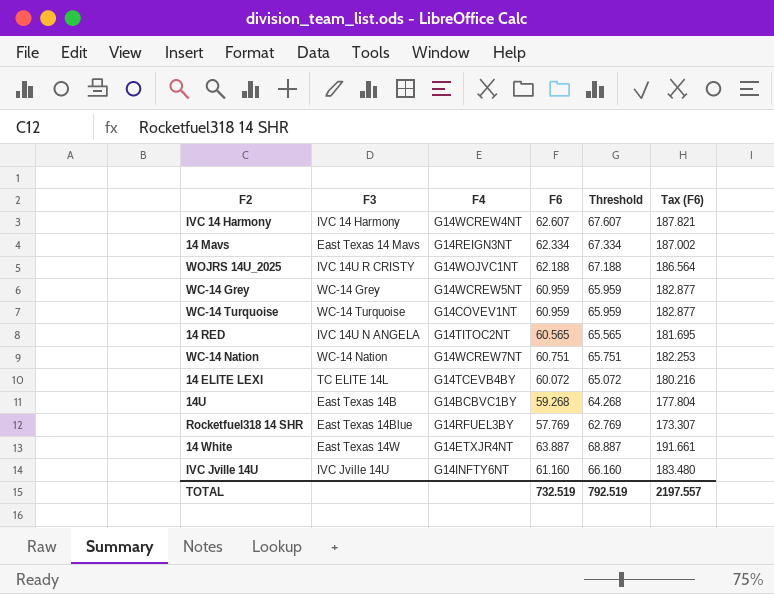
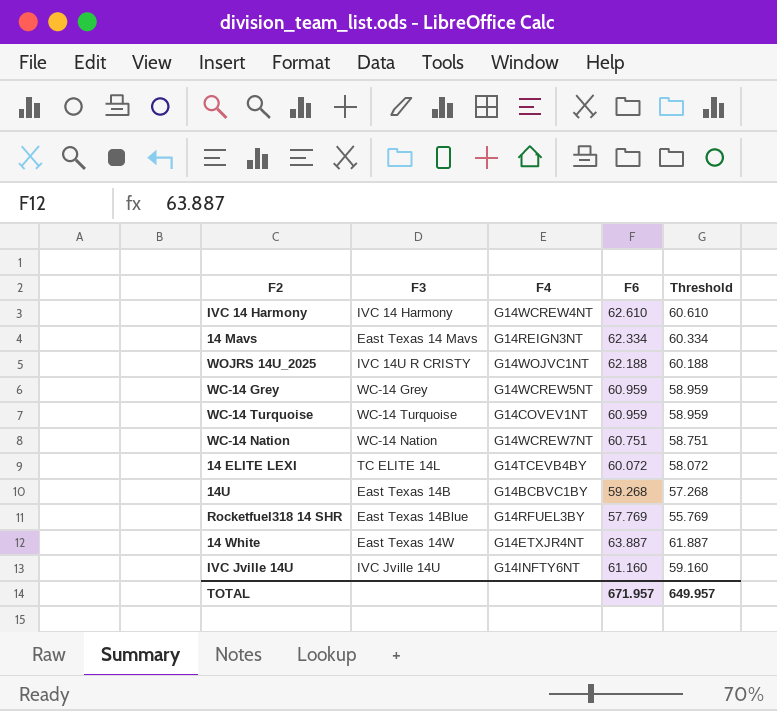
column Tax (F6) | formula: [F6] * 3 -> none
column Threshold | formula: [F6] + 5 -> [F6] - 2
row 14 RED: IVC 14U N ANGELA | G14TITOC2NT | 60.565 | 65.565 | 181.695 -> none
IVC 14 Harmony | F6: 62.607 -> 62.610
TOTAL | F6: 732.519 -> 671.957
TOTAL | Threshold: 792.519 -> 649.957

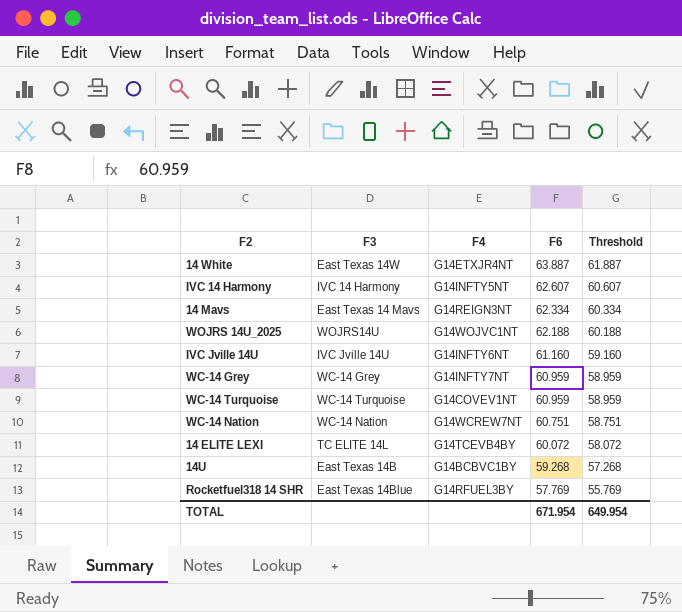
row order: none -> F6 descending
IVC 14 Harmony | F4: G14WCREW4NT -> G14INFTY5NT
IVC 14 Harmony | F6: 62.610 -> 62.607
IVC 14 Harmony | Threshold: 60.610 -> 60.607
WOJRS 14U_2025 | F3: IVC 14U R CRISTY -> WOJRS14U
WC-14 Grey | F4: G14WCREW5NT -> G14INFTY7NT
TOTAL | F6: 671.957 -> 671.954
TOTAL | Threshold: 649.957 -> 649.954

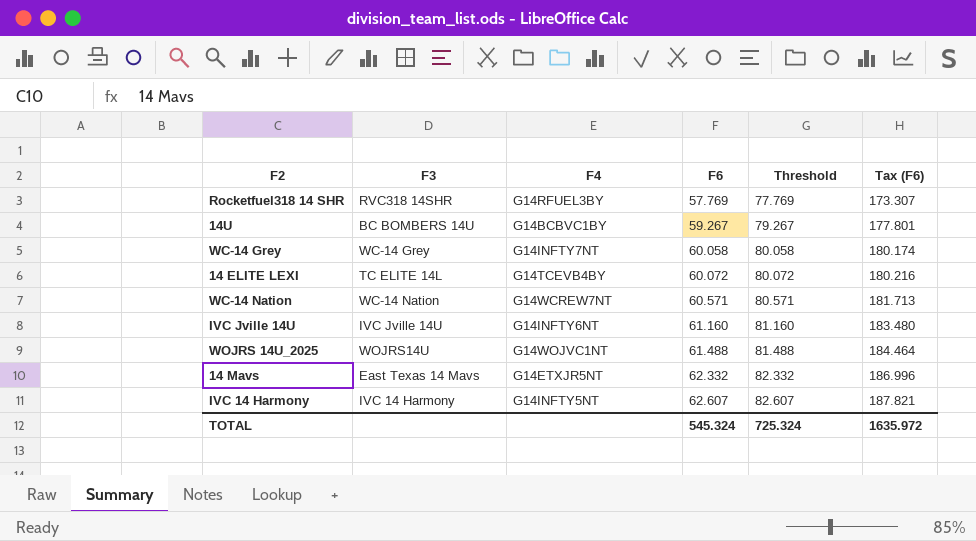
row order: F6 descending -> F6 ascending
column Threshold | formula: [F6] - 2 -> [F6] + 20
column Tax (F6) | formula: none -> [F6] * 3
row 14 White: East Texas 14W | G14ETXJR4NT | 63.887 | 61.887 -> none
row WC-14 Turquoise: WC-14 Turquoise | G14COVEV1NT | 60.959 | 58.959 -> none
Rocketfuel318 14 SHR | F3: East Texas 14Blue -> RVC318 14SHR
14U | F3: East Texas 14B -> BC BOMBERS 14U
14U | F6: 59.268 -> 59.267
WC-14 Grey | F6: 60.959 -> 60.058
WC-14 Nation | F6: 60.751 -> 60.571
WOJRS 14U_2025 | F6: 62.188 -> 61.488
14 Mavs | F4: G14REIGN3NT -> G14ETXJR5NT
14 Mavs | F6: 62.334 -> 62.332
TOTAL | F6: 671.954 -> 545.324
TOTAL | Threshold: 649.954 -> 725.324

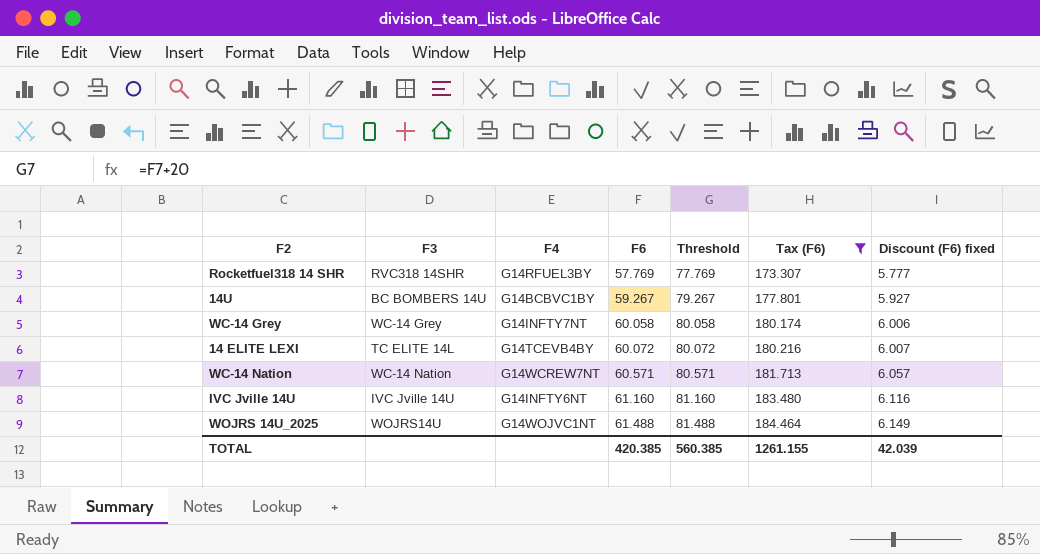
filter: none -> Tax (F6) <= 184.464
column Discount (F6) fixed | formula: none -> [F6] * 0.1
TOTAL | F6: 545.324 -> 420.385
TOTAL | Threshold: 725.324 -> 560.385
TOTAL | Tax (F6): 1635.972 -> 1261.155

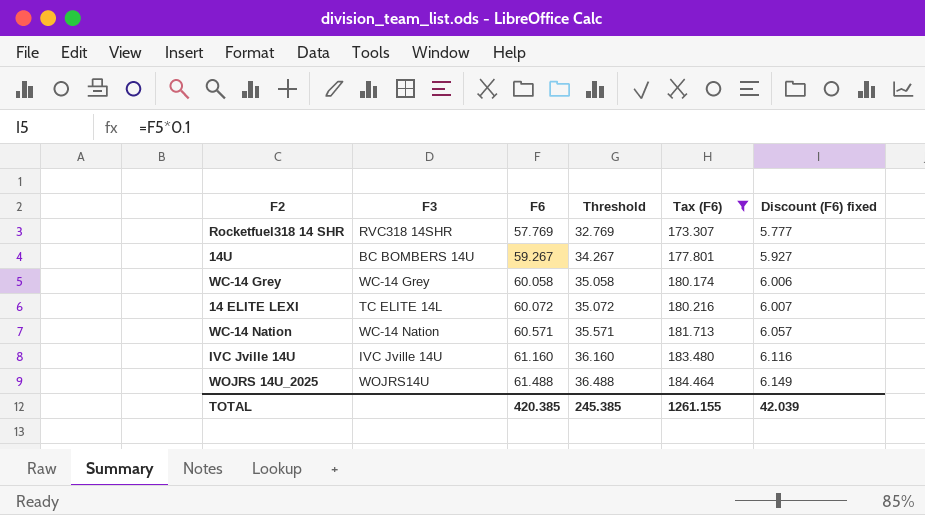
column F4 | position: 3 -> none
column Threshold | formula: [F6] + 20 -> [F6] - 25
TOTAL | Threshold: 560.385 -> 245.385

